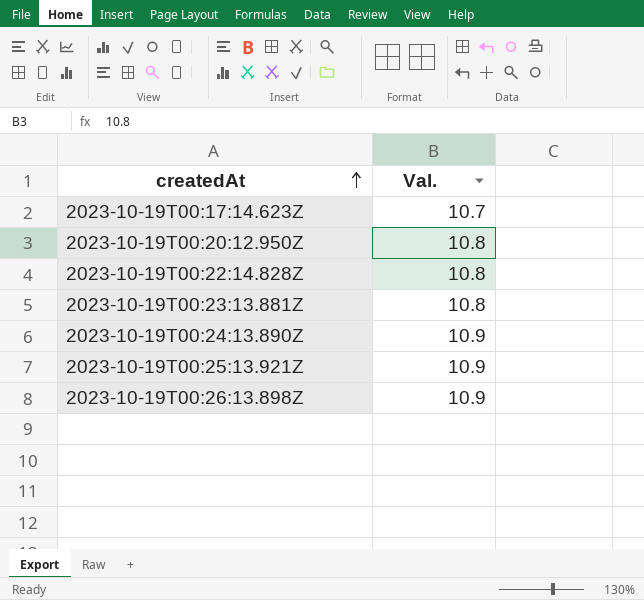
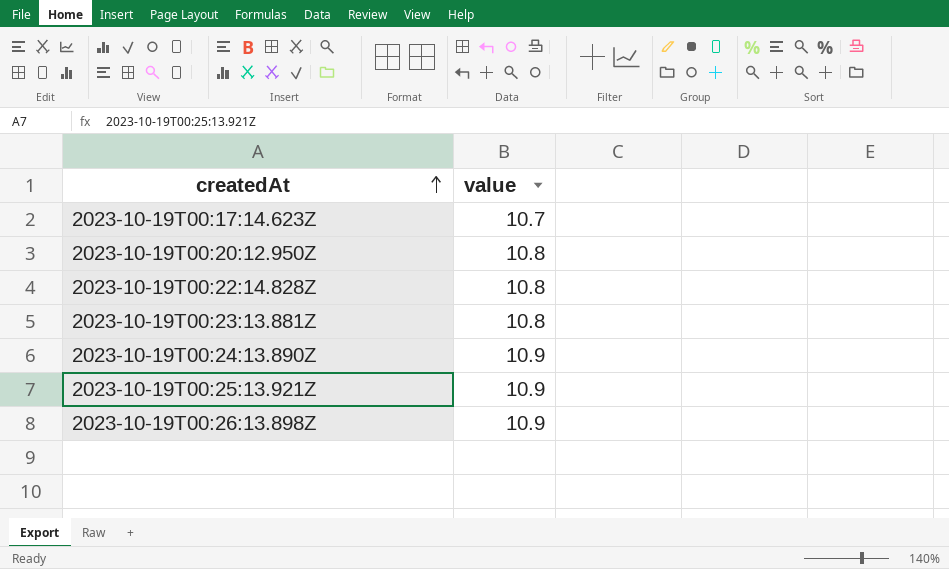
column name: Val. -> value

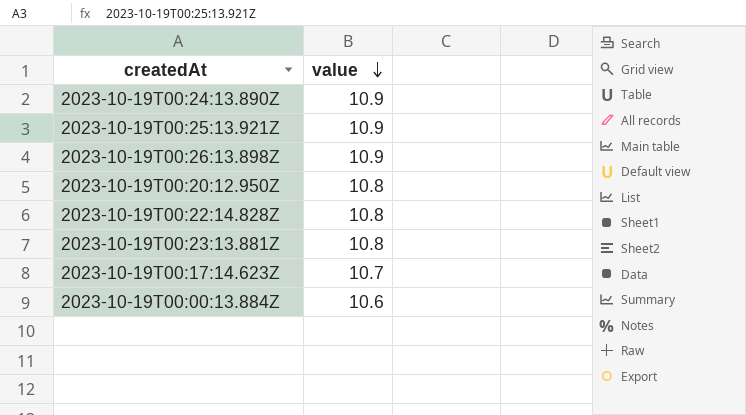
row order: createdAt ascending -> value descending
row 2023-10-19T00:00:13.884Z: none -> 10.6

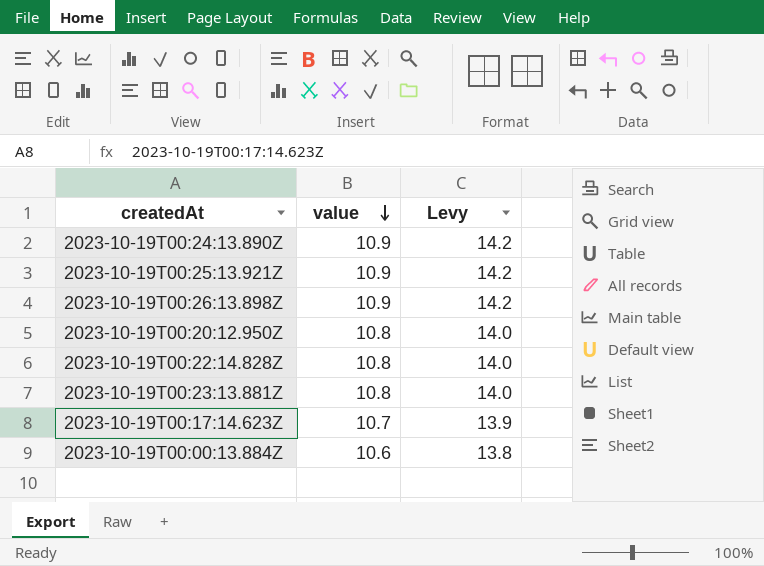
column Levy | formula: none -> [value] * 1.3

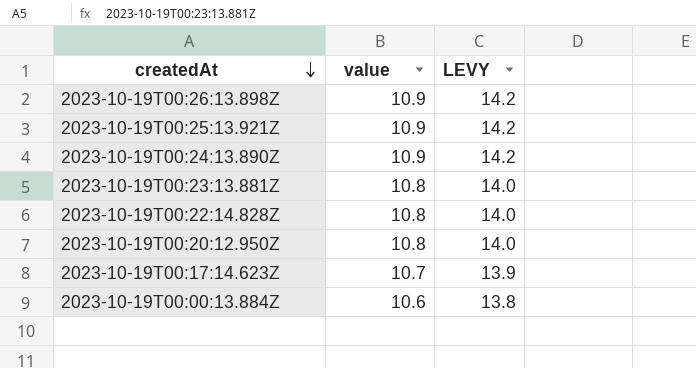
row order: value descending -> createdAt descending
column name: Levy -> LEVY

